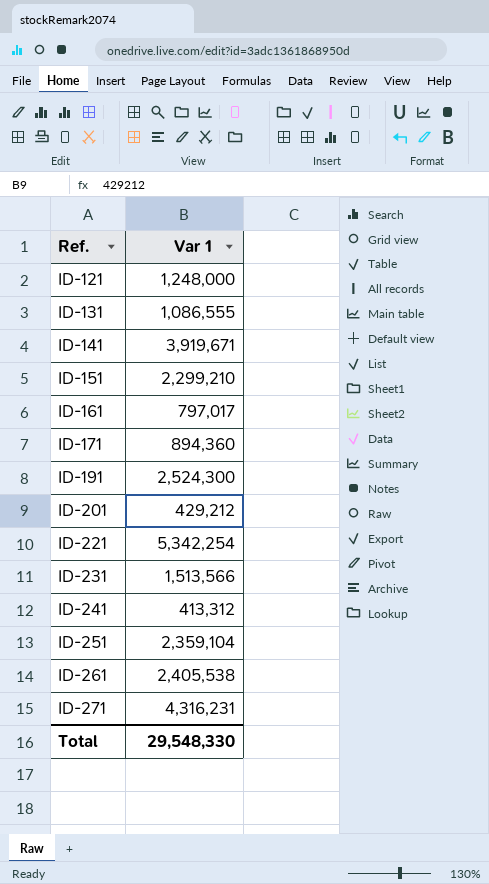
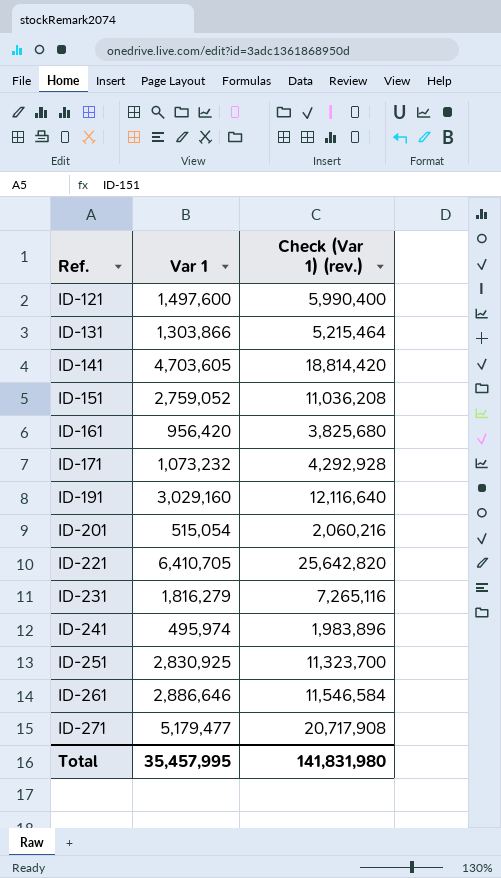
column Check (Var 1) (rev.) | formula: none -> [Var 1] * 4
ID-121 | Var 1: 1,248,000 -> 1,497,600
ID-131 | Var 1: 1,086,555 -> 1,303,866
ID-141 | Var 1: 3,919,671 -> 4,703,605
ID-151 | Var 1: 2,299,210 -> 2,759,052
ID-161 | Var 1: 797,017 -> 956,420
ID-171 | Var 1: 894,360 -> 1,073,232
ID-191 | Var 1: 2,524,300 -> 3,029,160
ID-201 | Var 1: 429,212 -> 515,054
ID-221 | Var 1: 5,342,254 -> 6,410,705
ID-231 | Var 1: 1,513,566 -> 1,816,279
ID-241 | Var 1: 413,312 -> 495,974
ID-251 | Var 1: 2,359,104 -> 2,830,925
ID-261 | Var 1: 2,405,538 -> 2,886,646
ID-271 | Var 1: 4,316,231 -> 5,179,477
Total | Var 1: 29,548,330 -> 35,457,995

